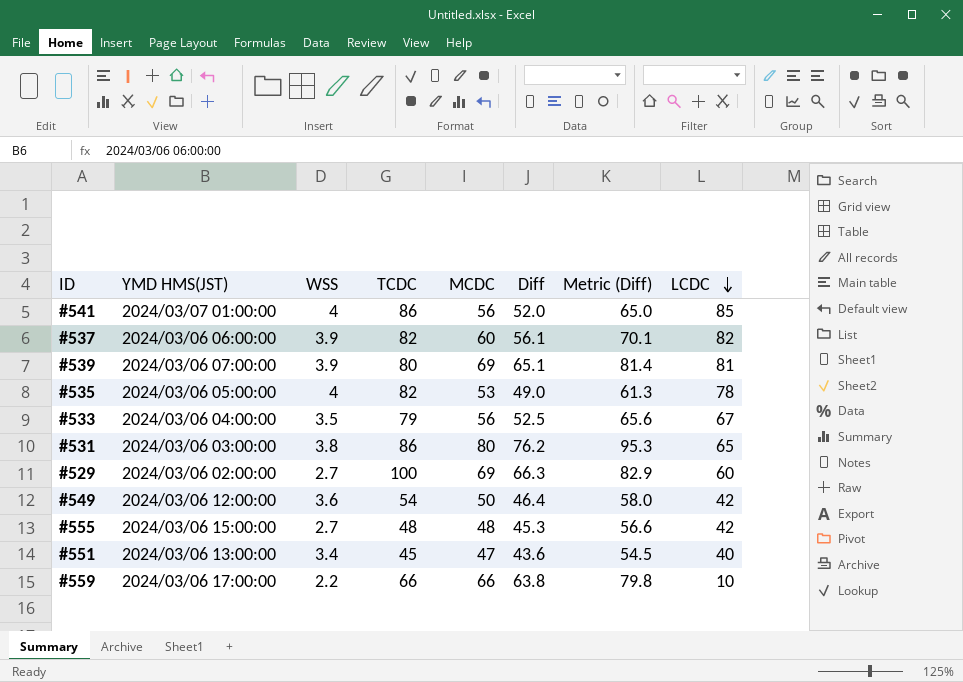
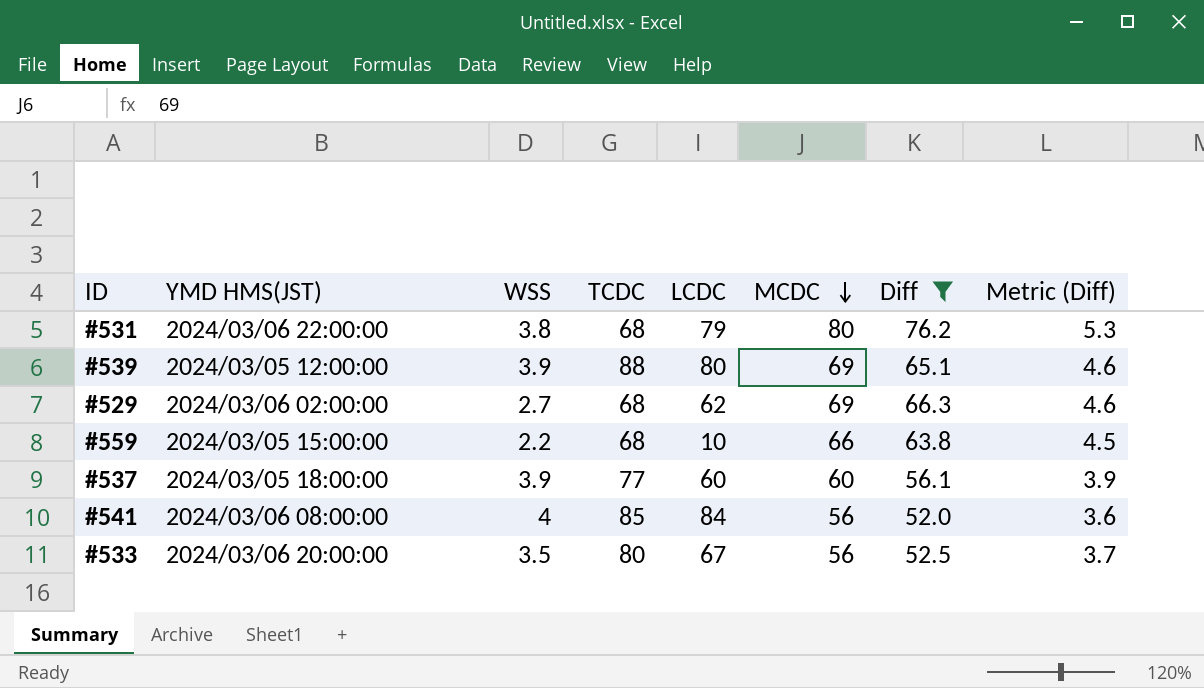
filter: none -> Diff >= 52.0
row order: LCDC descending -> MCDC descending
column LCDC | position: 8 -> 5
column Metric (Diff) | formula: [Diff] * 1.25 -> [Diff] * 0.07
#531 | YMD HMS(JST): 2024/03/06 03:00:00 -> 2024/03/06 22:00:00
#531 | TCDC: 86 -> 68
#531 | LCDC: 65 -> 79
#539 | YMD HMS(JST): 2024/03/06 07:00:00 -> 2024/03/05 12:00:00
#539 | TCDC: 80 -> 88
#539 | LCDC: 81 -> 80
#529 | TCDC: 100 -> 68
#529 | LCDC: 60 -> 62
#559 | YMD HMS(JST): 2024/03/06 17:00:00 -> 2024/03/05 15:00:00
#559 | TCDC: 66 -> 68
#537 | YMD HMS(JST): 2024/03/06 06:00:00 -> 2024/03/05 18:00:00
#537 | TCDC: 82 -> 77
#537 | LCDC: 82 -> 60
#541 | YMD HMS(JST): 2024/03/07 01:00:00 -> 2024/03/06 08:00:00
#541 | TCDC: 86 -> 85
#541 | LCDC: 85 -> 84
#533 | YMD HMS(JST): 2024/03/06 04:00:00 -> 2024/03/06 20:00:00
#533 | TCDC: 79 -> 80

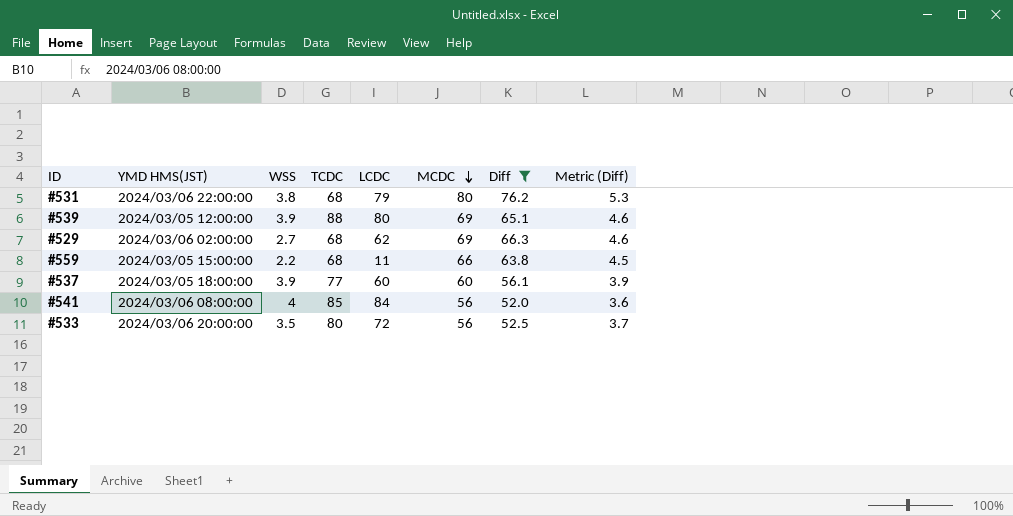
#559 | LCDC: 10 -> 11
#533 | LCDC: 67 -> 72

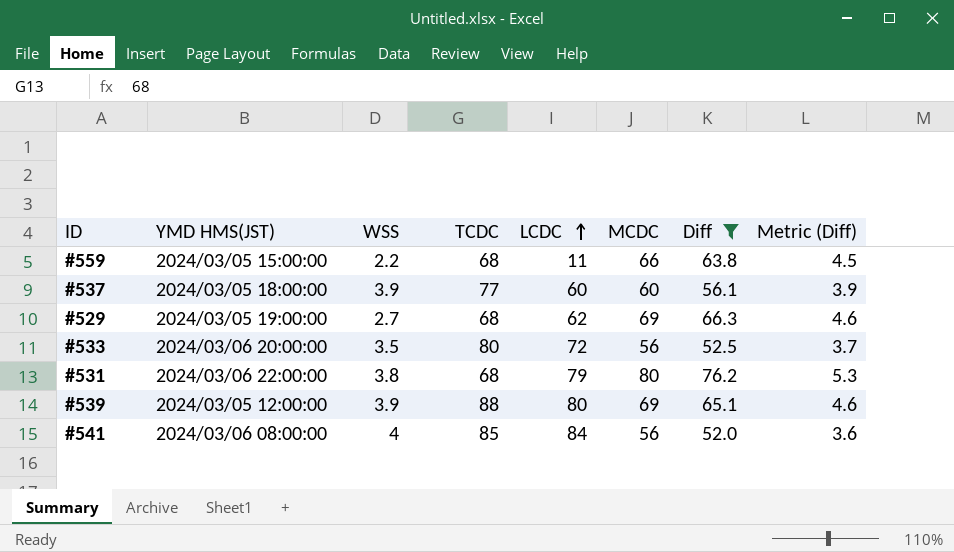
row order: MCDC descending -> LCDC ascending
#529 | YMD HMS(JST): 2024/03/06 02:00:00 -> 2024/03/05 19:00:00

